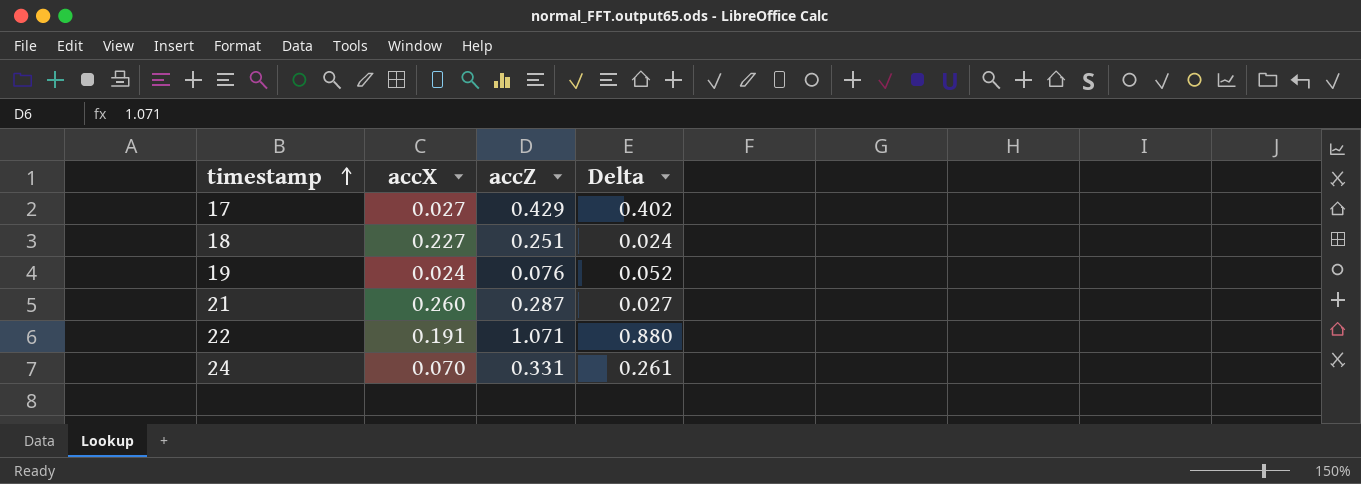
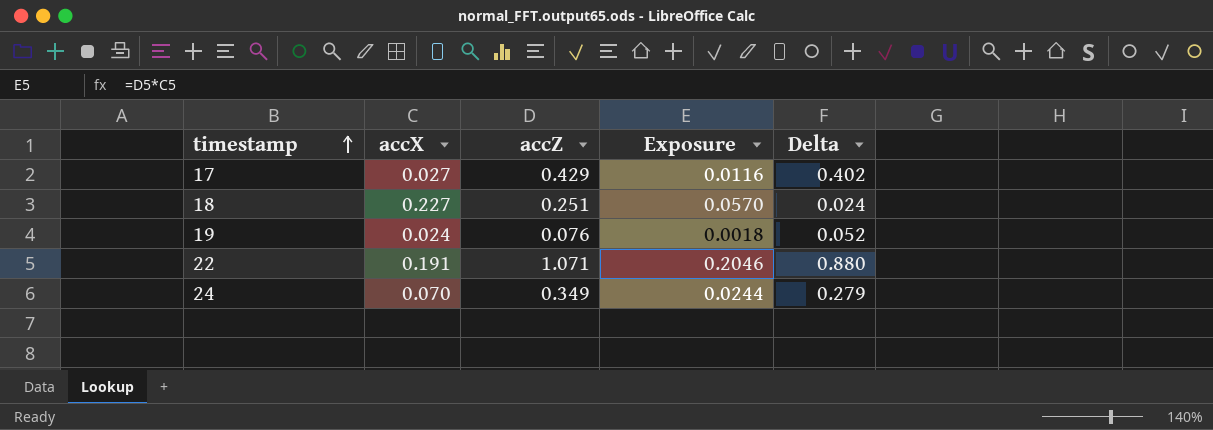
column Exposure | formula: none -> [accX] * [accZ]
row 21: 0.260 | 0.287 | 0.027 -> none
24 | accZ: 0.331 -> 0.349
24 | Delta: 0.261 -> 0.279

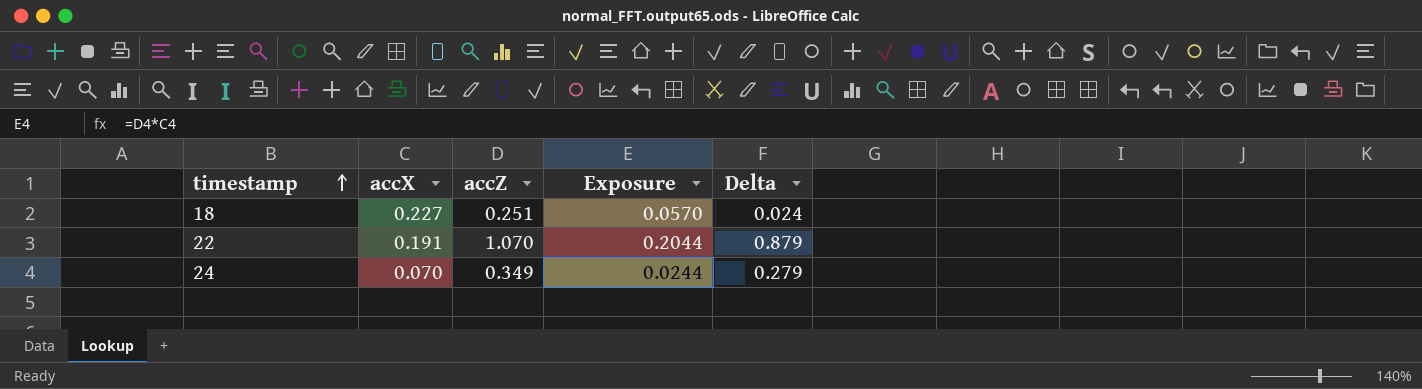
row 17: 0.027 | 0.429 | 0.0116 | 0.402 -> none
row 19: 0.024 | 0.076 | 0.0018 | 0.052 -> none
22 | accZ: 1.071 -> 1.070
22 | Exposure: 0.2046 -> 0.2044
22 | Delta: 0.880 -> 0.879

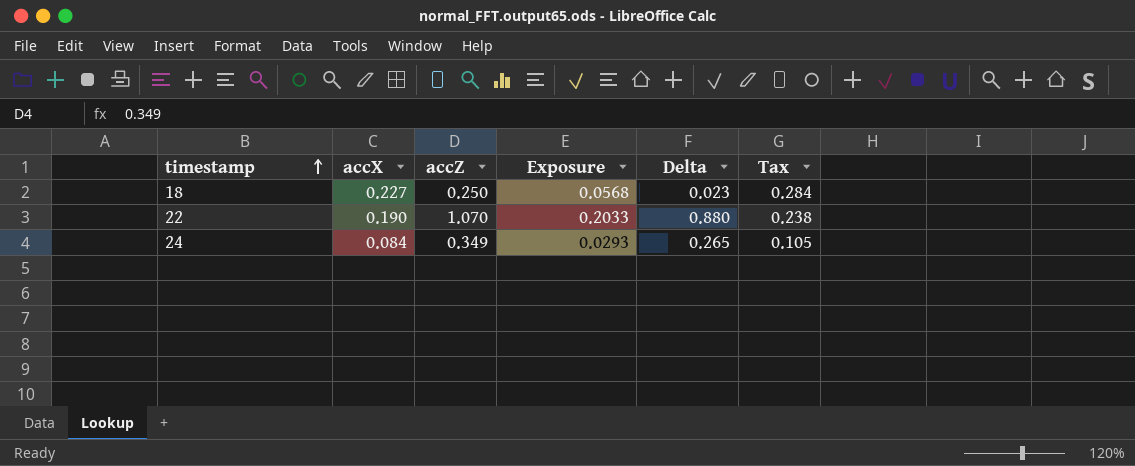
column Tax | formula: none -> [accX] * 1.25
18 | accZ: 0.251 -> 0.250
18 | Exposure: 0.0570 -> 0.0568
18 | Delta: 0.024 -> 0.023
22 | accX: 0.191 -> 0.190
22 | Exposure: 0.2044 -> 0.2033
22 | Delta: 0.879 -> 0.880
24 | accX: 0.070 -> 0.084
24 | Exposure: 0.0244 -> 0.0293
24 | Delta: 0.279 -> 0.265

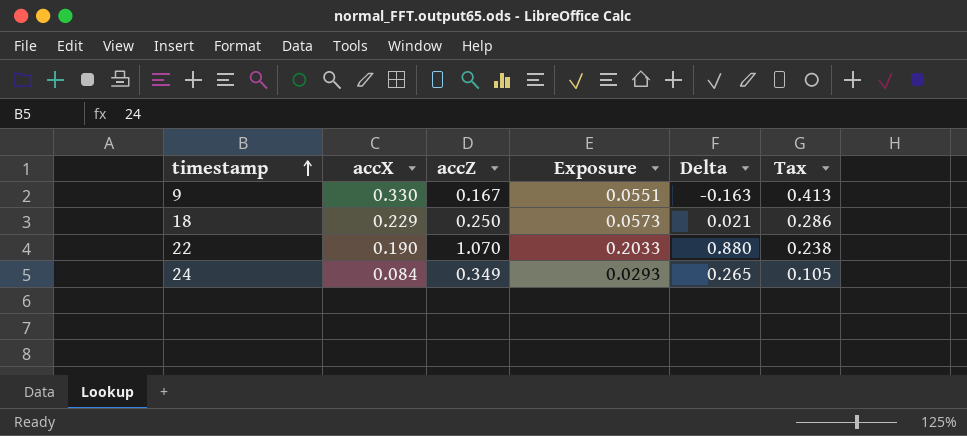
row 9: none -> 0.330 | 0.167 | 0.0551 | -0.163 | 0.413
18 | accX: 0.227 -> 0.229
18 | Exposure: 0.0568 -> 0.0573
18 | Delta: 0.023 -> 0.021
18 | Tax: 0.284 -> 0.286

